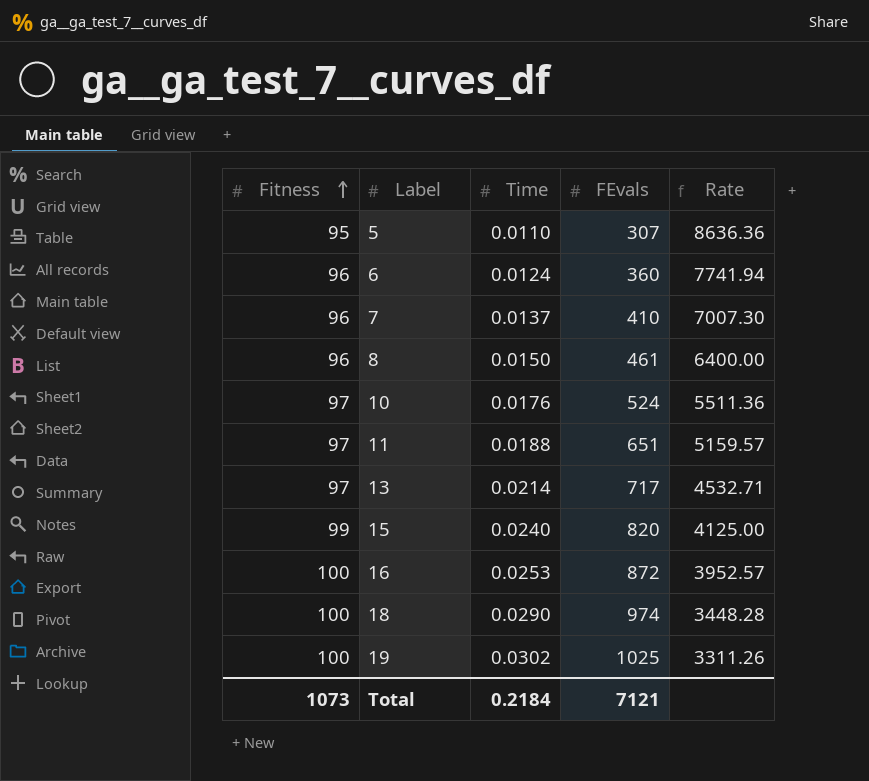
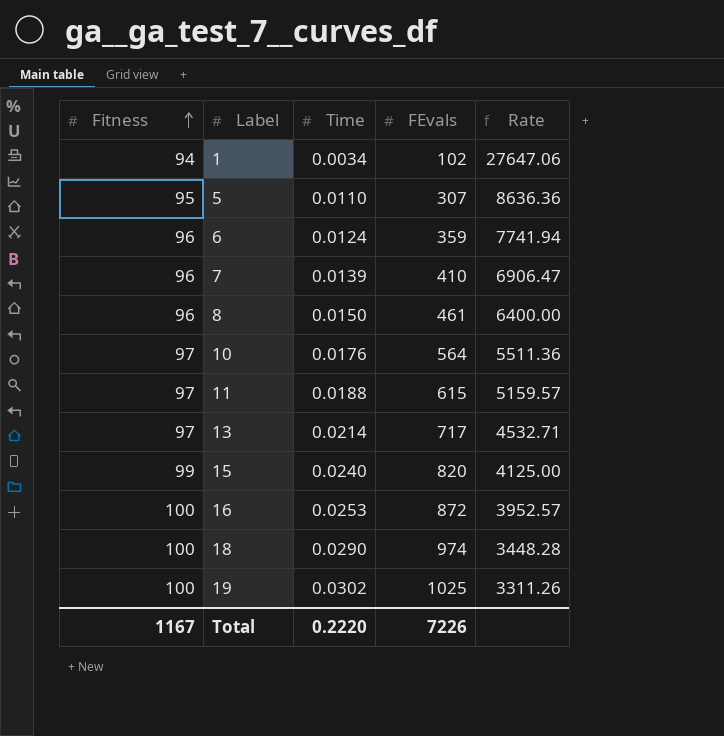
row 1: none -> 94 | 0.0034 | 102 | 27647.06
6 | FEvals: 360 -> 359
7 | Time: 0.0137 -> 0.0139
7 | Rate: 7007.30 -> 6906.47
10 | FEvals: 524 -> 564
11 | FEvals: 651 -> 615
Total | Fitness: 1073 -> 1167
Total | Time: 0.2184 -> 0.2220
Total | FEvals: 7121 -> 7226

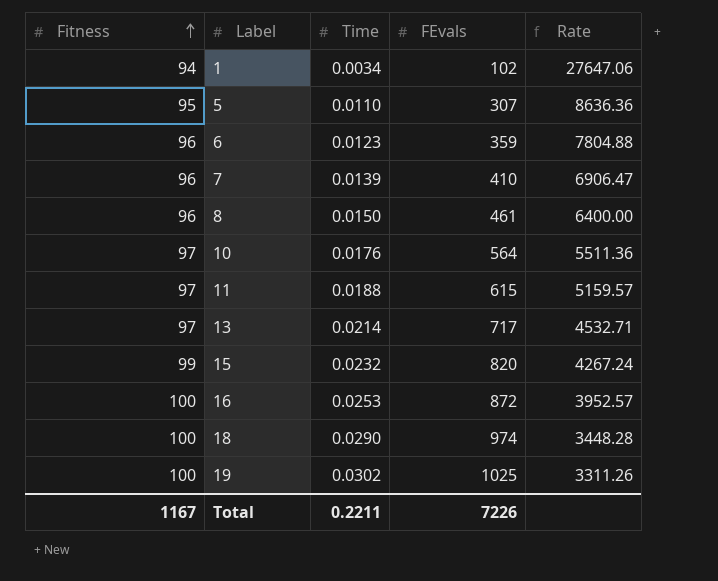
6 | Time: 0.0124 -> 0.0123
6 | Rate: 7741.94 -> 7804.88
15 | Time: 0.0240 -> 0.0232
15 | Rate: 4125.00 -> 4267.24
Total | Time: 0.2220 -> 0.2211

